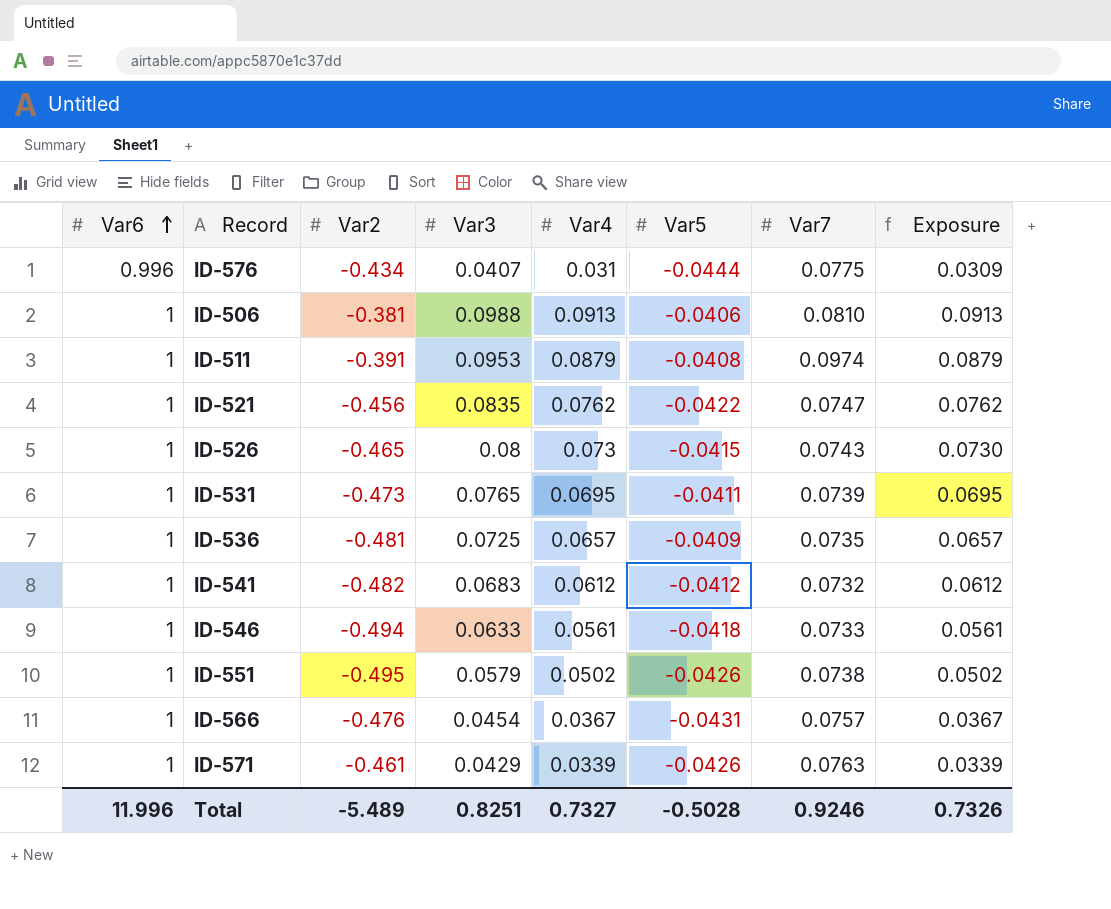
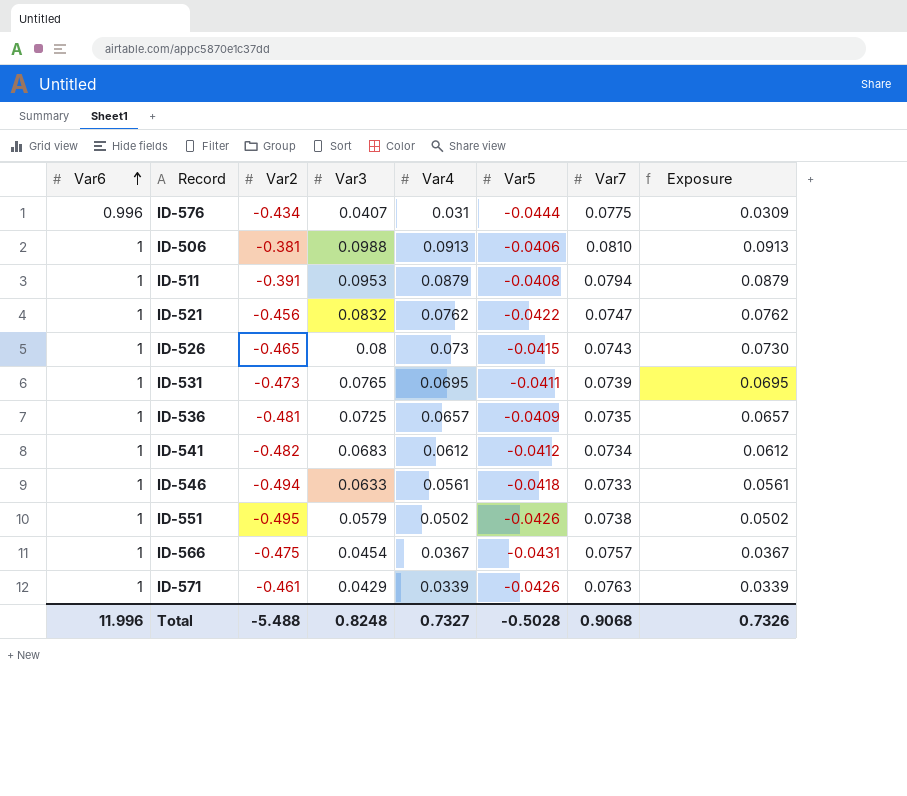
ID-511 | Var7: 0.0974 -> 0.0794
ID-521 | Var3: 0.0835 -> 0.0832
ID-541 | Var7: 0.0732 -> 0.0734
ID-566 | Var2: -0.476 -> -0.475
Total | Var2: -5.489 -> -5.488
Total | Var3: 0.8251 -> 0.8248
Total | Var7: 0.9246 -> 0.9068

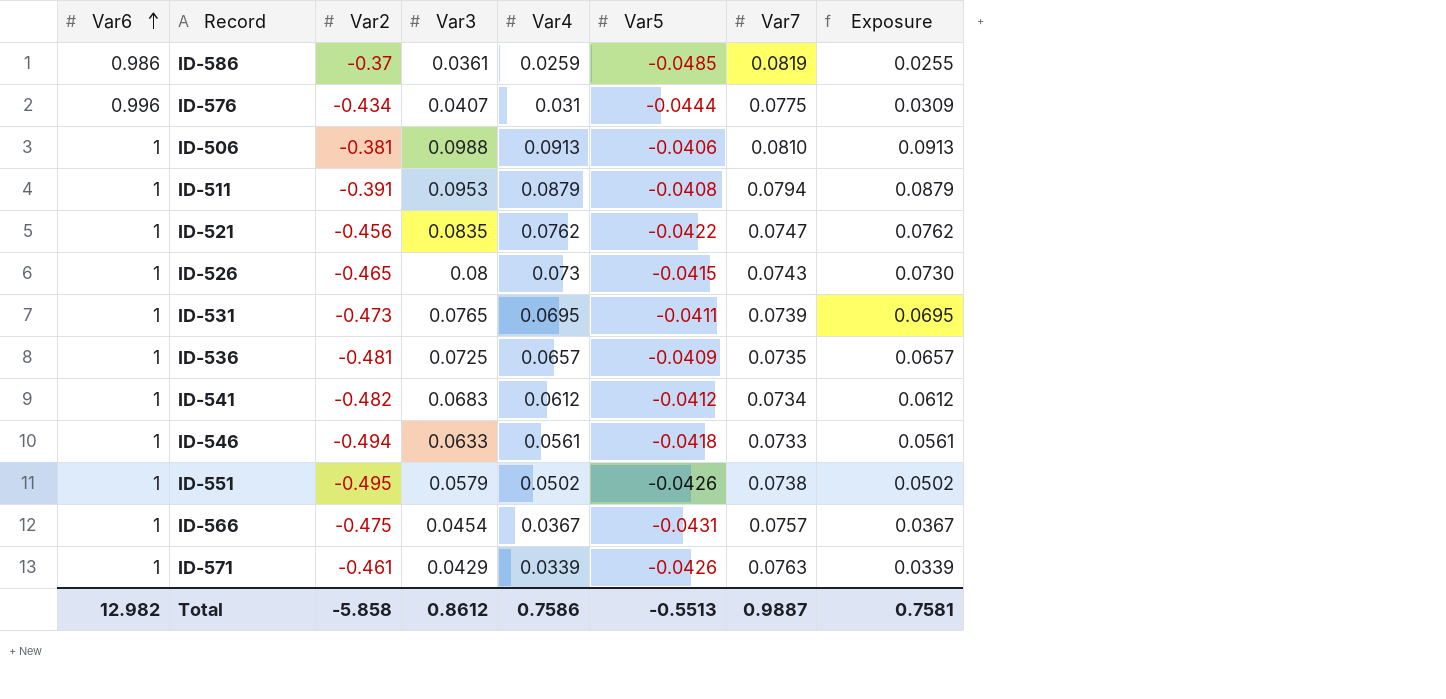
row ID-586: none -> 0.986 | -0.37 | 0.0361 | 0.0259 | -0.0485 | 0.0819 | 0.0255
ID-521 | Var3: 0.0832 -> 0.0835
Total | Var6: 11.996 -> 12.982
Total | Var2: -5.488 -> -5.858
Total | Var3: 0.8248 -> 0.8612
Total | Var4: 0.7327 -> 0.7586
Total | Var5: -0.5028 -> -0.5513
Total | Var7: 0.9068 -> 0.9887
Total | Exposure: 0.7326 -> 0.7581

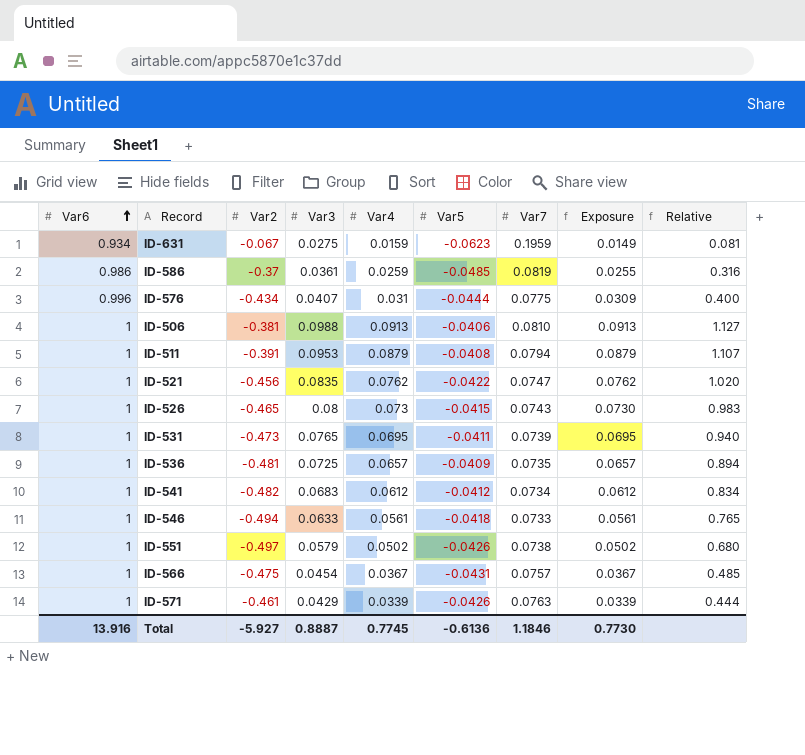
column Relative | formula: none -> [Var4] / [Var7]
row ID-631: none -> 0.934 | -0.067 | 0.0275 | 0.0159 | -0.0623 | 0.1959 | 0.0149 | 0.081
ID-551 | Var2: -0.495 -> -0.497
Total | Var6: 12.982 -> 13.916
Total | Var2: -5.858 -> -5.927
Total | Var3: 0.8612 -> 0.8887
Total | Var4: 0.7586 -> 0.7745
Total | Var5: -0.5513 -> -0.6136
Total | Var7: 0.9887 -> 1.1846
Total | Exposure: 0.7581 -> 0.7730

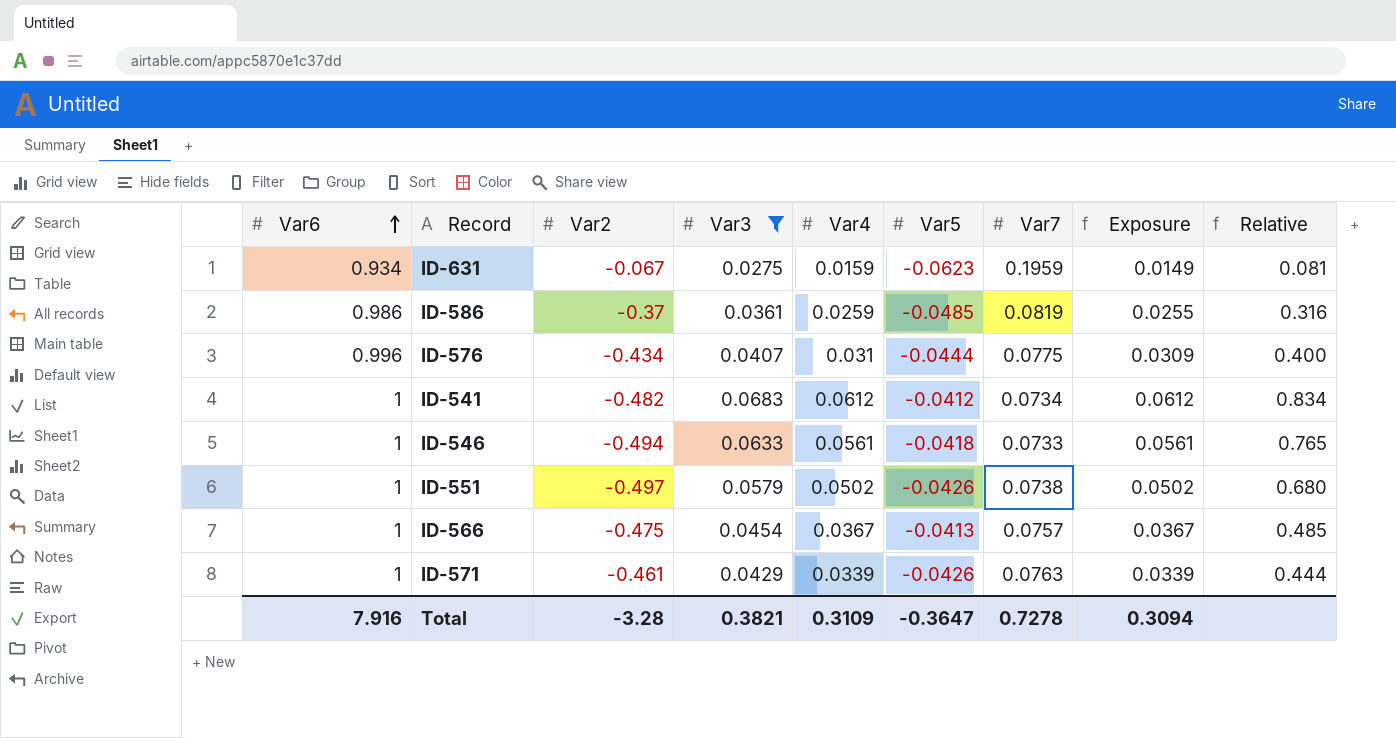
filter: none -> Var3 <= 0.0683
ID-566 | Var5: -0.0431 -> -0.0413
Total | Var6: 13.916 -> 7.916
Total | Var2: -5.927 -> -3.28
Total | Var3: 0.8887 -> 0.3821
Total | Var4: 0.7745 -> 0.3109
Total | Var5: -0.6136 -> -0.3647
Total | Var7: 1.1846 -> 0.7278
Total | Exposure: 0.7730 -> 0.3094

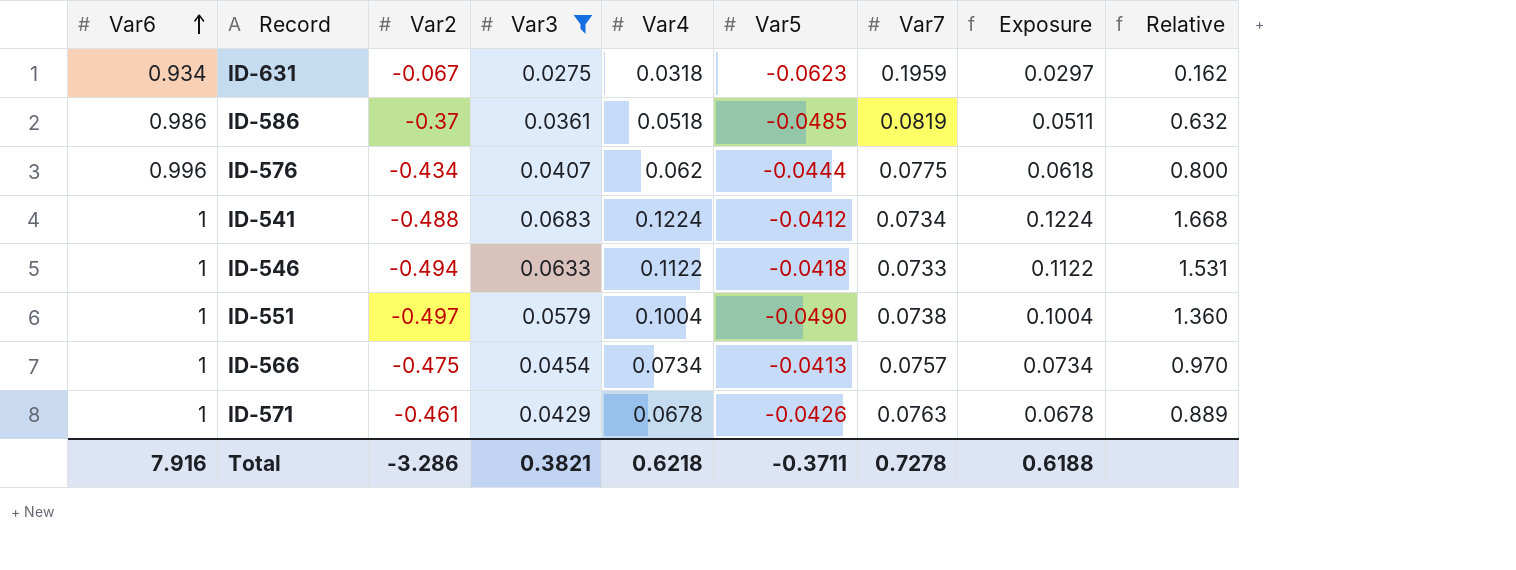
ID-631 | Var4: 0.0159 -> 0.0318
ID-631 | Exposure: 0.0149 -> 0.0297
ID-631 | Relative: 0.081 -> 0.162
ID-586 | Var4: 0.0259 -> 0.0518
ID-586 | Exposure: 0.0255 -> 0.0511
ID-586 | Relative: 0.316 -> 0.632
ID-576 | Var4: 0.031 -> 0.062
ID-576 | Exposure: 0.0309 -> 0.0618
ID-576 | Relative: 0.400 -> 0.800
ID-541 | Var2: -0.482 -> -0.488
ID-541 | Var4: 0.0612 -> 0.1224
ID-541 | Exposure: 0.0612 -> 0.1224
ID-541 | Relative: 0.834 -> 1.668
ID-546 | Var4: 0.0561 -> 0.1122
ID-546 | Exposure: 0.0561 -> 0.1122
ID-546 | Relative: 0.765 -> 1.531
ID-551 | Var4: 0.0502 -> 0.1004
ID-551 | Var5: -0.0426 -> -0.0490
ID-551 | Exposure: 0.0502 -> 0.1004
ID-551 | Relative: 0.680 -> 1.360
ID-566 | Var4: 0.0367 -> 0.0734
ID-566 | Exposure: 0.0367 -> 0.0734
ID-566 | Relative: 0.485 -> 0.970
ID-571 | Var4: 0.0339 -> 0.0678
ID-571 | Exposure: 0.0339 -> 0.0678
ID-571 | Relative: 0.444 -> 0.889
Total | Var2: -3.28 -> -3.286
Total | Var4: 0.3109 -> 0.6218
Total | Var5: -0.3647 -> -0.3711
Total | Exposure: 0.3094 -> 0.6188

